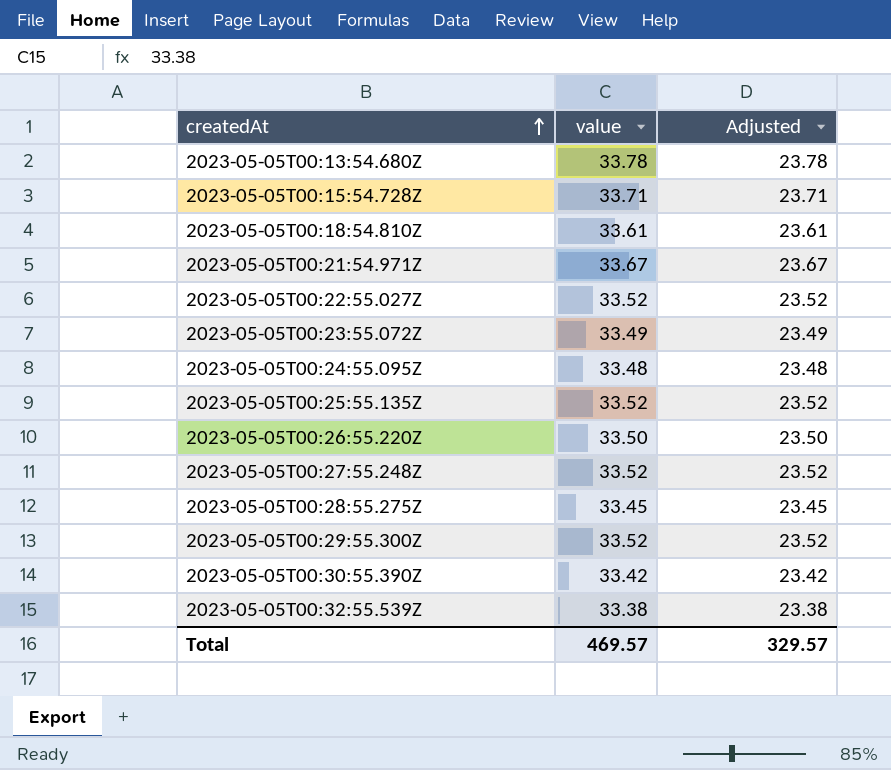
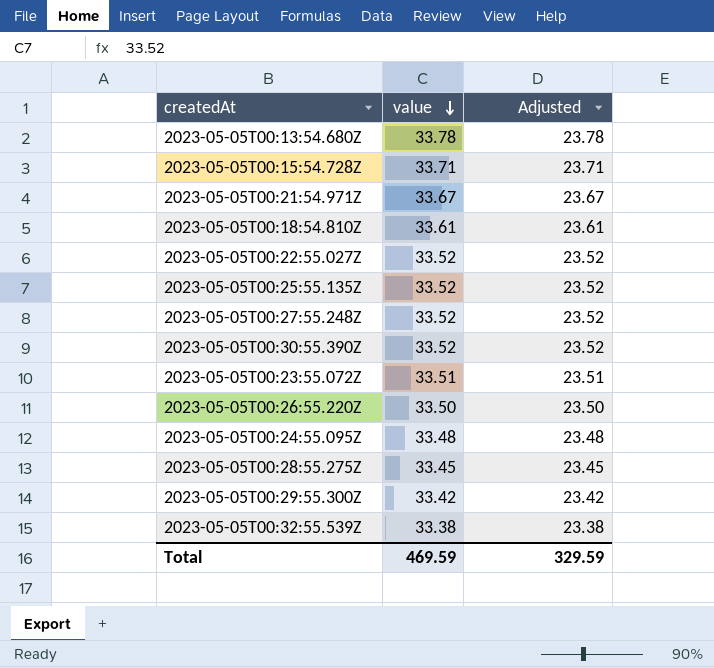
row order: createdAt ascending -> value descending
2023-05-05T00:30:55.390Z | value: 33.42 -> 33.52
2023-05-05T00:30:55.390Z | Adjusted: 23.42 -> 23.52
2023-05-05T00:23:55.072Z | value: 33.49 -> 33.51
2023-05-05T00:23:55.072Z | Adjusted: 23.49 -> 23.51
2023-05-05T00:29:55.300Z | value: 33.52 -> 33.42
2023-05-05T00:29:55.300Z | Adjusted: 23.52 -> 23.42
Total | value: 469.57 -> 469.59
Total | Adjusted: 329.57 -> 329.59

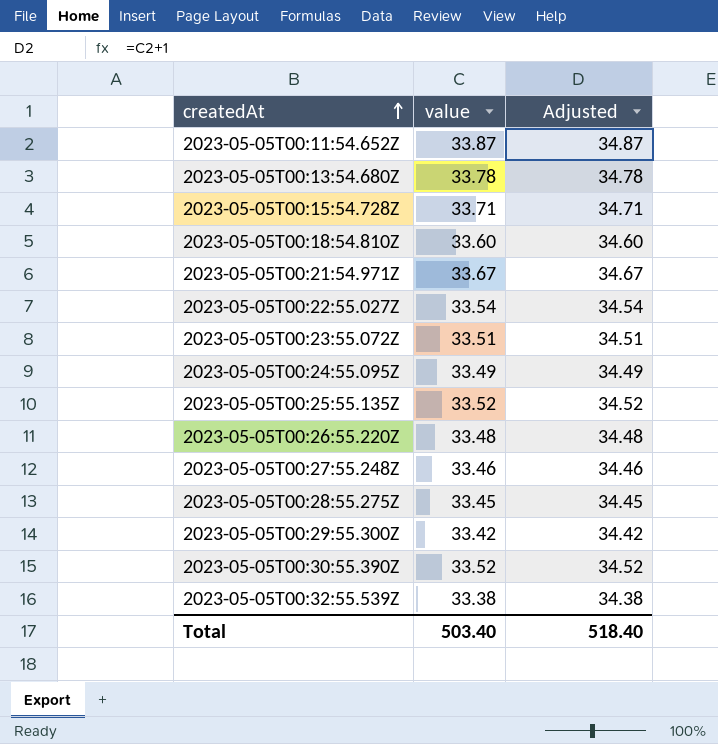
row order: value descending -> createdAt ascending
column Adjusted | formula: [value] - 10 -> [value] + 1
row 2023-05-05T00:11:54.652Z: none -> 33.87 | 34.87
2023-05-05T00:18:54.810Z | value: 33.61 -> 33.60
2023-05-05T00:22:55.027Z | value: 33.52 -> 33.54
2023-05-05T00:24:55.095Z | value: 33.48 -> 33.49
2023-05-05T00:26:55.220Z | value: 33.50 -> 33.48
2023-05-05T00:27:55.248Z | value: 33.52 -> 33.46
Total | value: 469.59 -> 503.40
Total | Adjusted: 329.59 -> 518.40

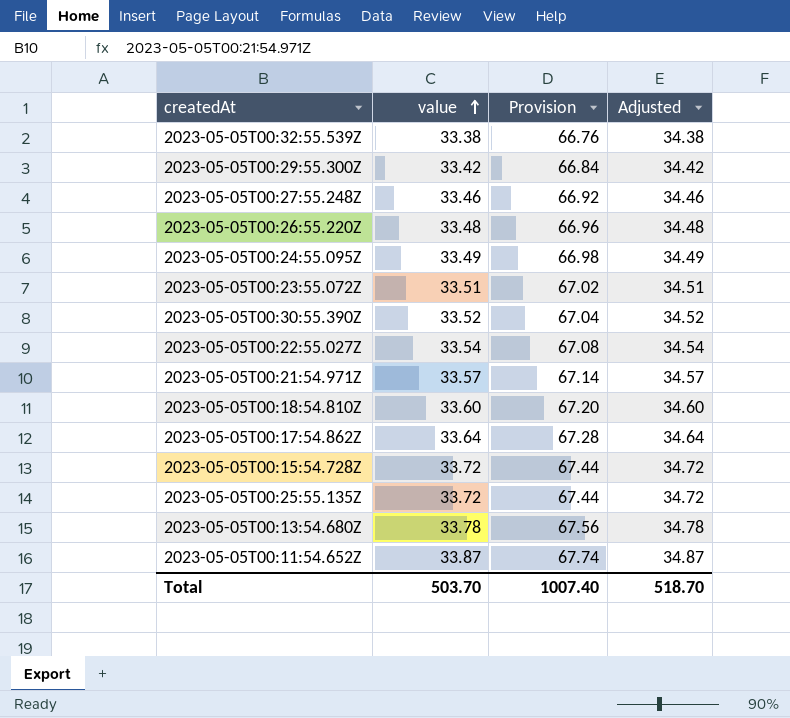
row order: createdAt ascending -> value ascending
column Provision | formula: none -> [value] * 2
row 2023-05-05T00:28:55.275Z: 33.45 | 34.45 -> none
2023-05-05T00:21:54.971Z | value: 33.67 -> 33.57
2023-05-05T00:21:54.971Z | Adjusted: 34.67 -> 34.57
row 2023-05-05T00:17:54.862Z: none -> 33.64 | 67.28 | 34.64
2023-05-05T00:15:54.728Z | value: 33.71 -> 33.72
2023-05-05T00:15:54.728Z | Adjusted: 34.71 -> 34.72
2023-05-05T00:25:55.135Z | value: 33.52 -> 33.72
2023-05-05T00:25:55.135Z | Adjusted: 34.52 -> 34.72
Total | value: 503.40 -> 503.70
Total | Adjusted: 518.40 -> 518.70

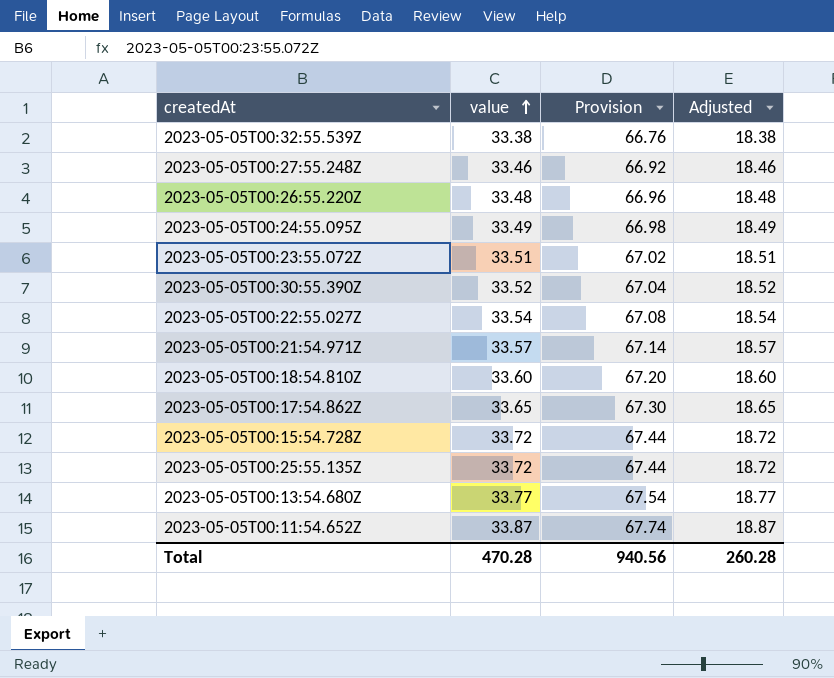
column Adjusted | formula: [value] + 1 -> [value] - 15
row 2023-05-05T00:29:55.300Z: 33.42 | 66.84 | 34.42 -> none
2023-05-05T00:17:54.862Z | value: 33.64 -> 33.65
2023-05-05T00:17:54.862Z | Provision: 67.28 -> 67.30
2023-05-05T00:13:54.680Z | value: 33.78 -> 33.77
2023-05-05T00:13:54.680Z | Provision: 67.56 -> 67.54
Total | value: 503.70 -> 470.28
Total | Provision: 1007.40 -> 940.56
Total | Adjusted: 518.70 -> 260.28

